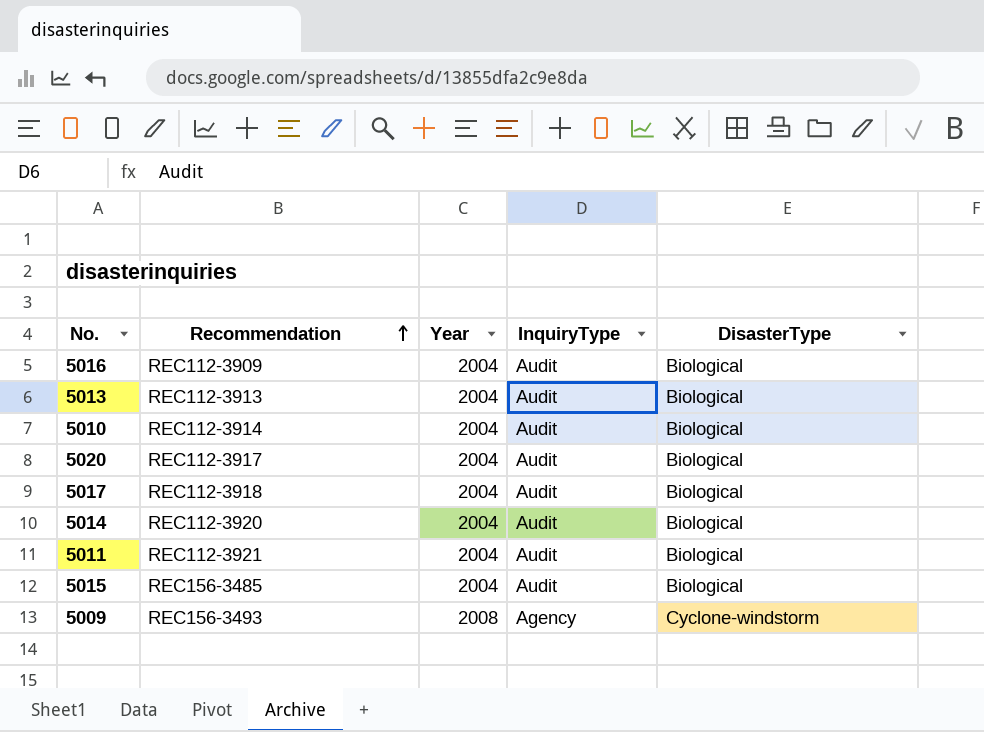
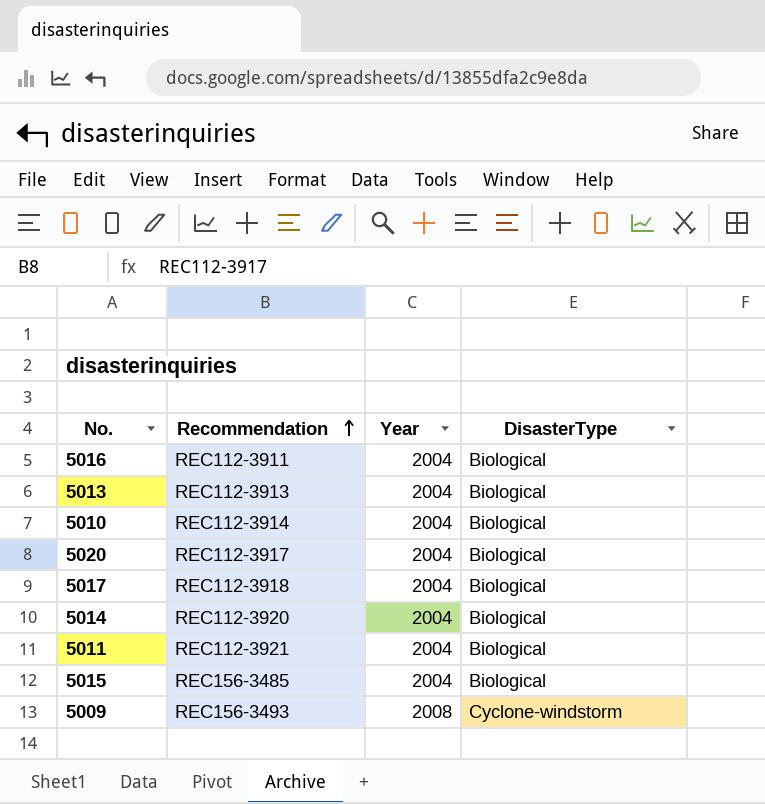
column InquiryType | position: 4 -> none
5016 | Recommendation: REC112-3909 -> REC112-3911

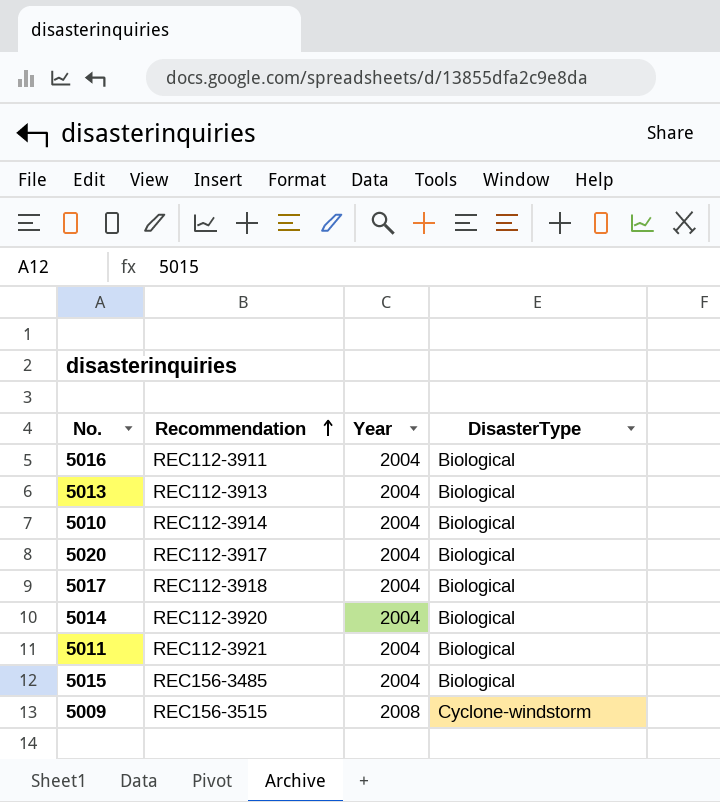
5009 | Recommendation: REC156-3493 -> REC156-3515

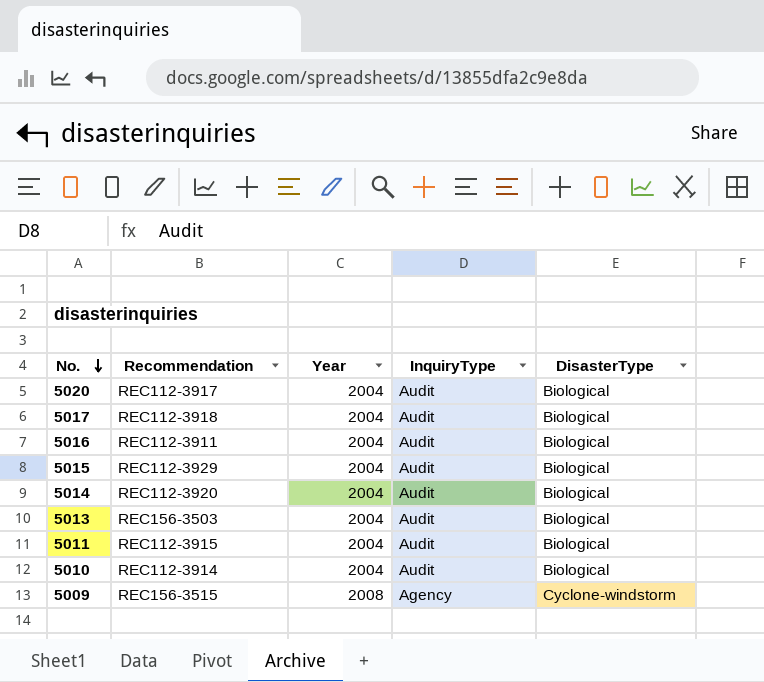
row order: Recommendation ascending -> No. descending
column InquiryType | position: none -> 4
5015 | Recommendation: REC156-3485 -> REC112-3929
5013 | Recommendation: REC112-3913 -> REC156-3503
5011 | Recommendation: REC112-3921 -> REC112-3915

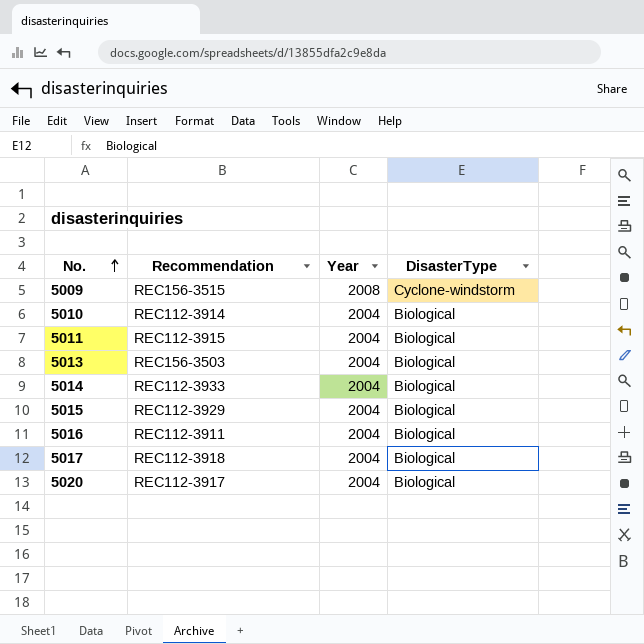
row order: No. descending -> No. ascending
column InquiryType | position: 4 -> none
5014 | Recommendation: REC112-3920 -> REC112-3933

